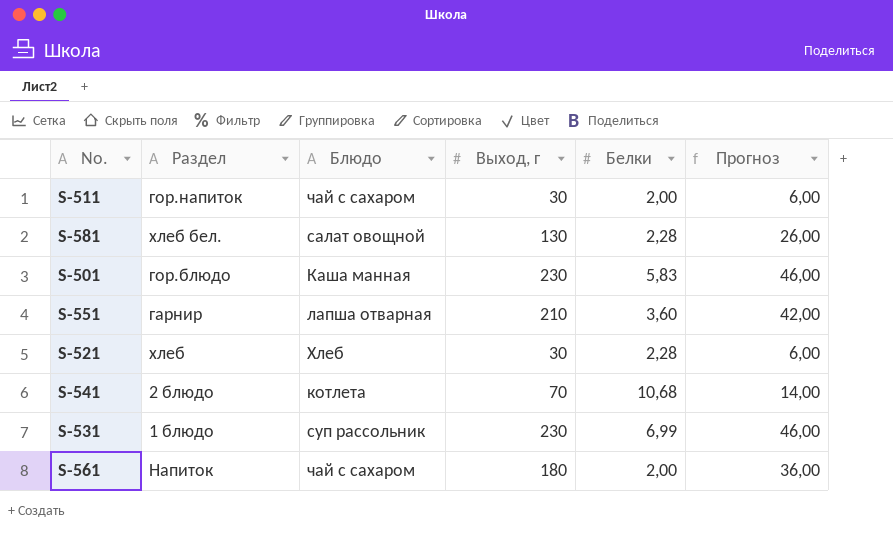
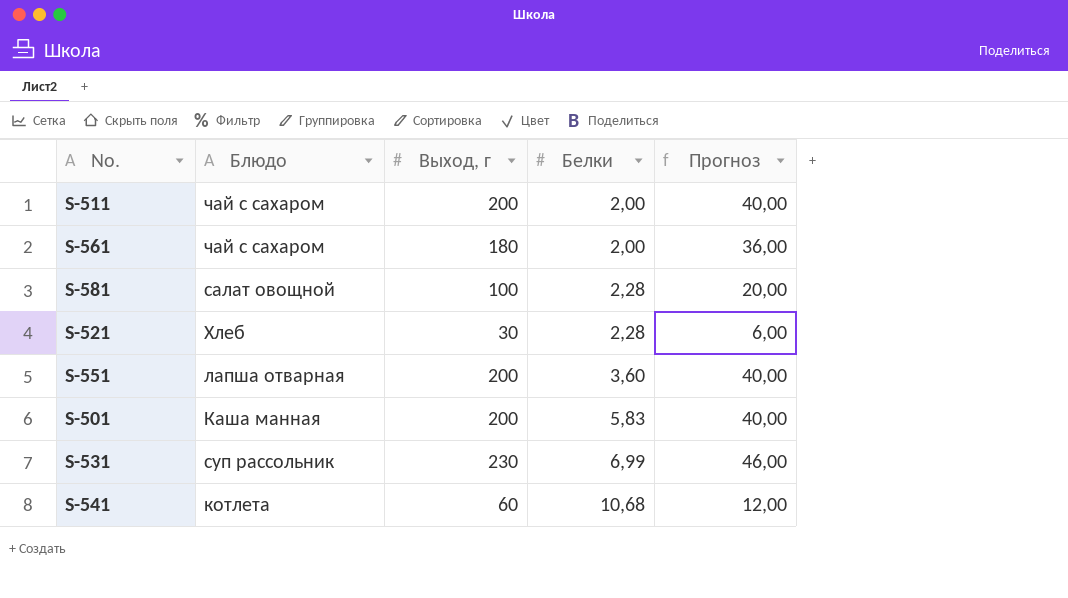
row order: none -> Белки ascending
column Раздел | position: 2 -> none
S-511 | Выход, г: 30 -> 200
S-511 | Прогноз: 6,00 -> 40,00
S-581 | Выход, г: 130 -> 100
S-581 | Прогноз: 26,00 -> 20,00
S-551 | Выход, г: 210 -> 200
S-551 | Прогноз: 42,00 -> 40,00
S-501 | Выход, г: 230 -> 200
S-501 | Прогноз: 46,00 -> 40,00
S-541 | Выход, г: 70 -> 60
S-541 | Прогноз: 14,00 -> 12,00

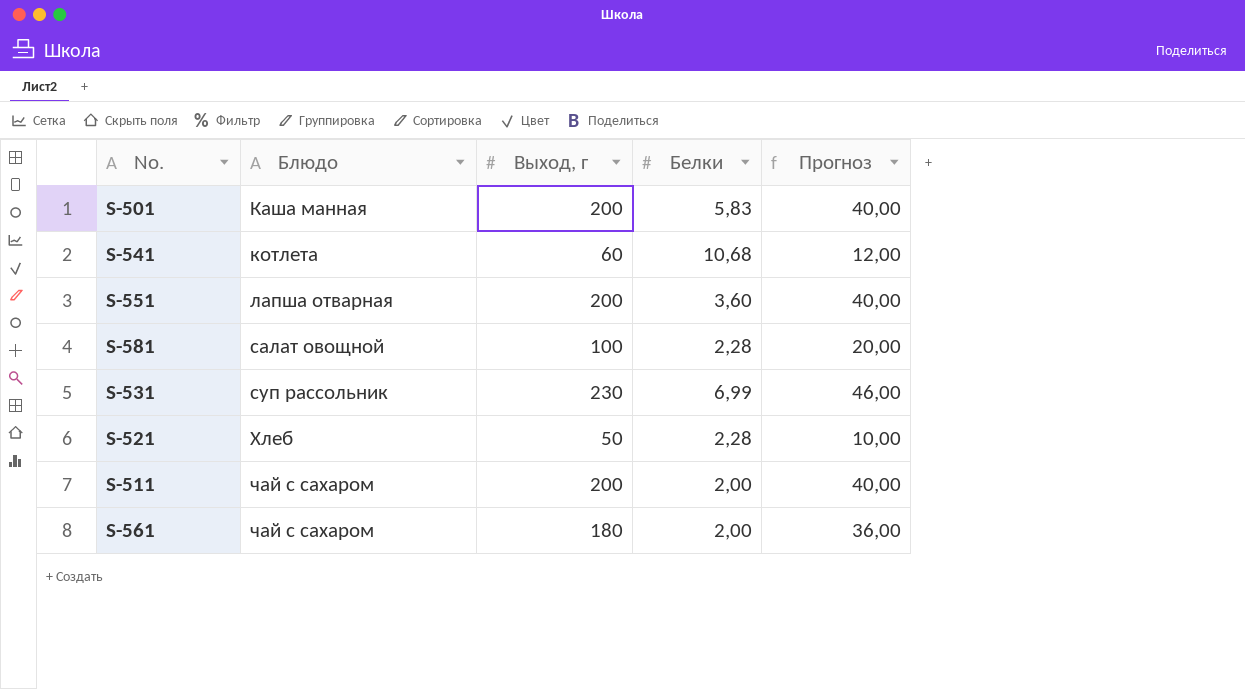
row order: Белки ascending -> Блюдо ascending
S-521 | Выход, г: 30 -> 50
S-521 | Прогноз: 6,00 -> 10,00

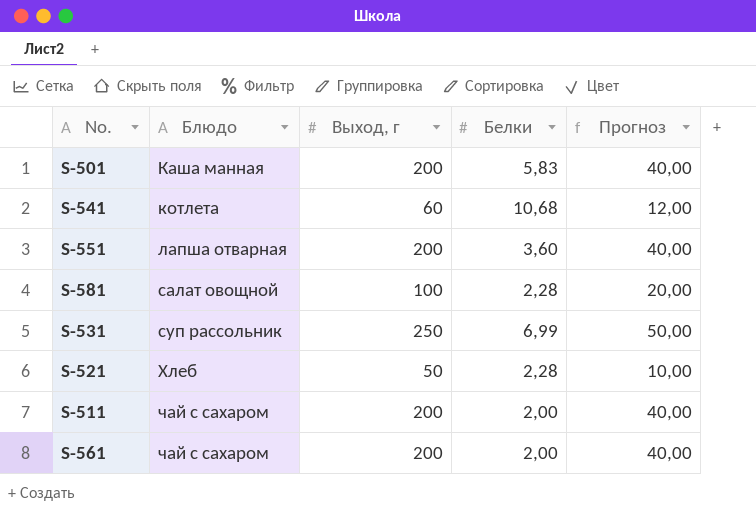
S-531 | Выход, г: 230 -> 250
S-531 | Прогноз: 46,00 -> 50,00
S-561 | Выход, г: 180 -> 200
S-561 | Прогноз: 36,00 -> 40,00

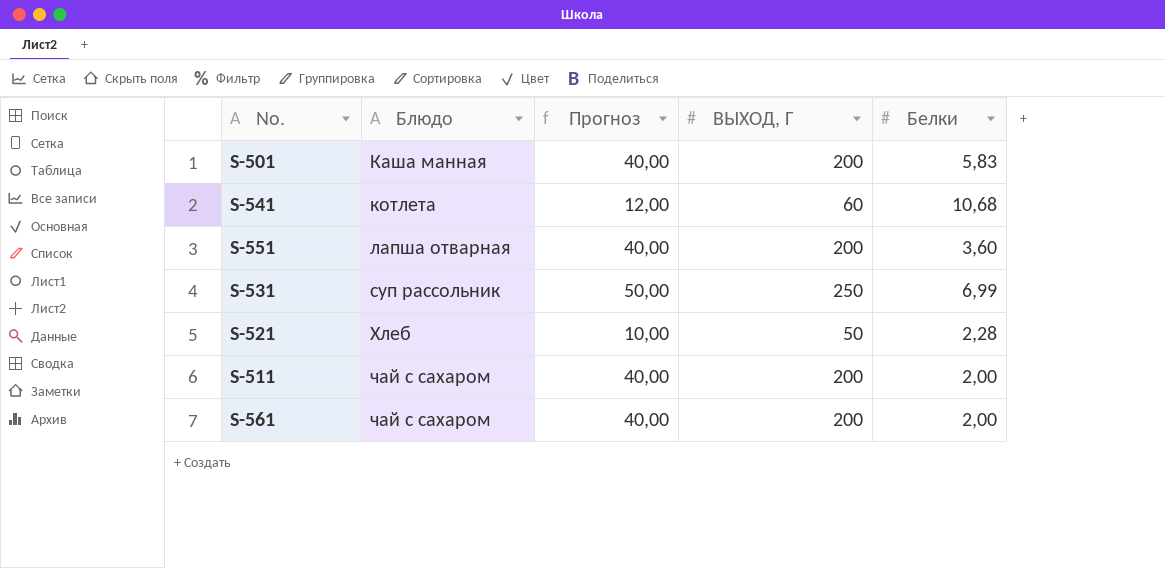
column Прогноз | position: 5 -> 3
column name: Выход, г -> ВЫХОД, Г
row S-581: салат овощной | 100 | 2,28 | 20,00 -> none

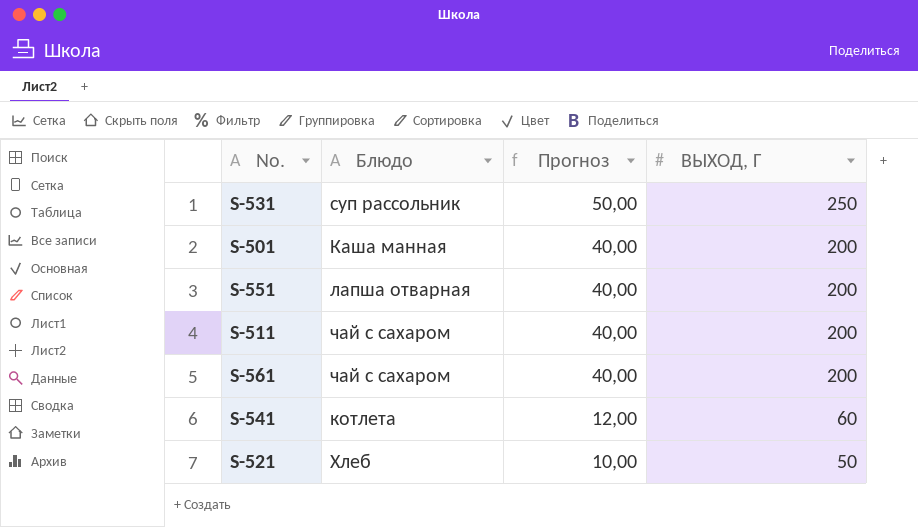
row order: Блюдо ascending -> Прогноз descending
column Белки | position: 5 -> none

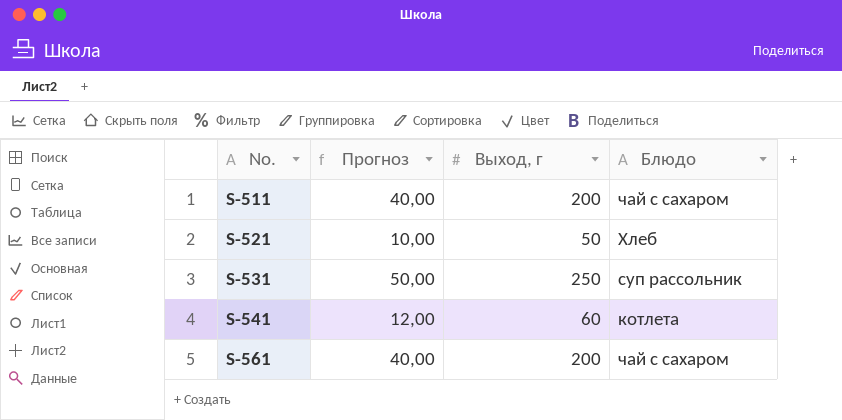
row order: Прогноз descending -> No. ascending
column name: ВЫХОД, Г -> Выход, г
column Блюдо | position: 2 -> 4
row S-501: Каша манная | 40,00 | 200 -> none
row S-551: лапша отварная | 40,00 | 200 -> none

